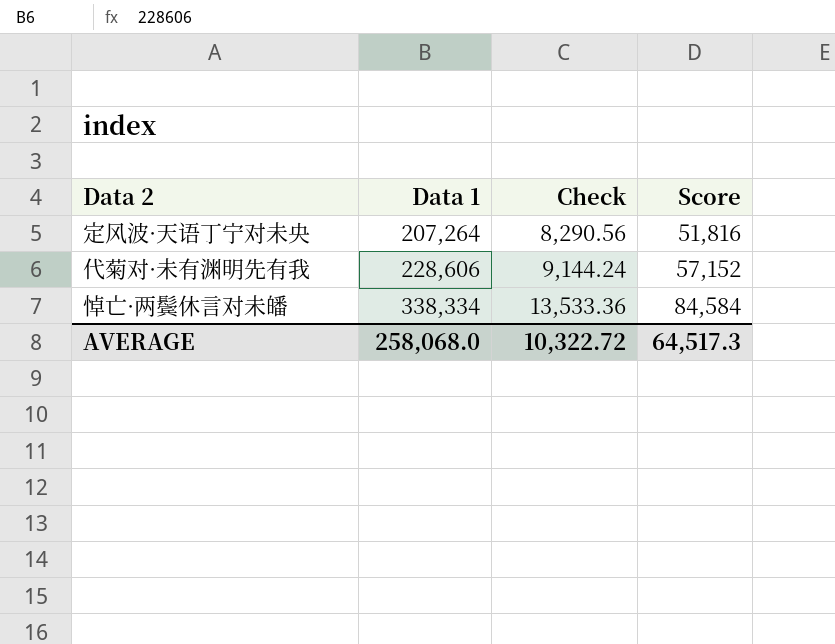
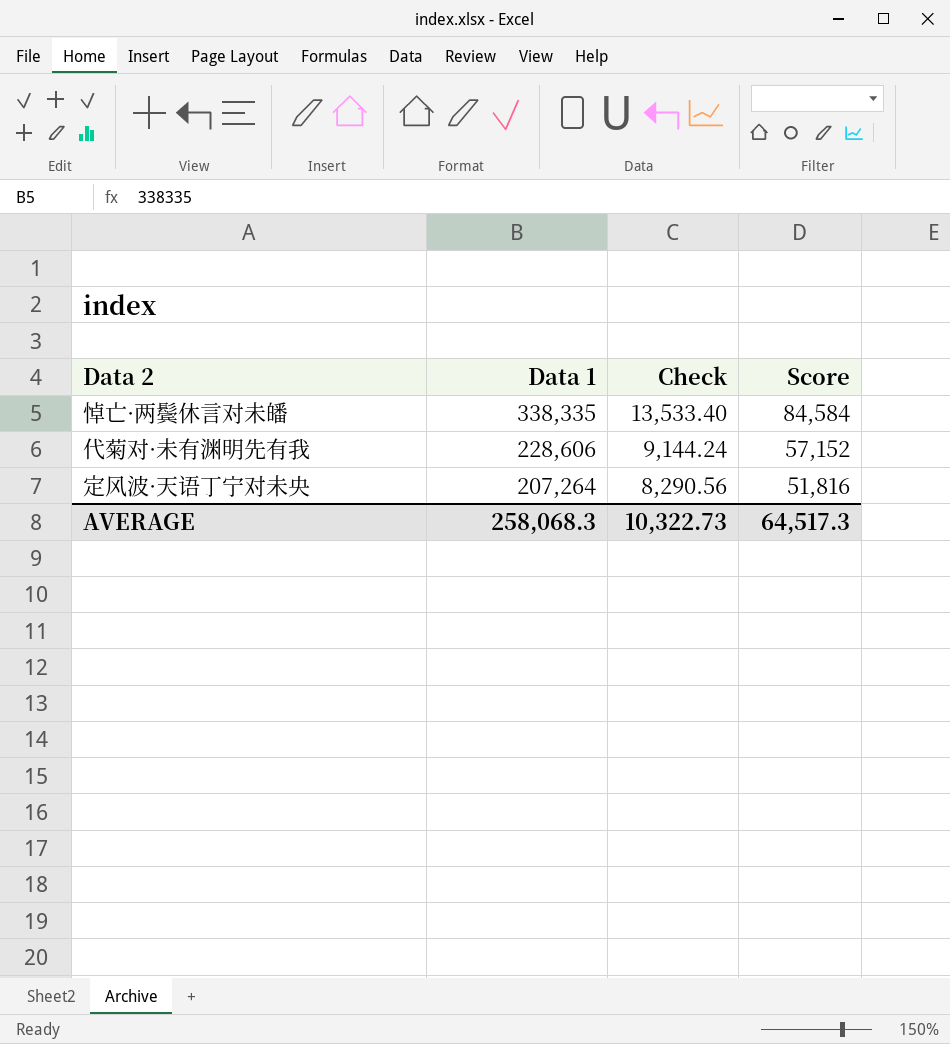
row order: Data 1 ascending -> Data 1 descending
悼亡·两鬓休言对未皤 | Data 1: 338,334 -> 338,335
悼亡·两鬓休言对未皤 | Check: 13,533.36 -> 13,533.40
AVERAGE | Data 1: 258,068.0 -> 258,068.3
AVERAGE | Check: 10,322.72 -> 10,322.73

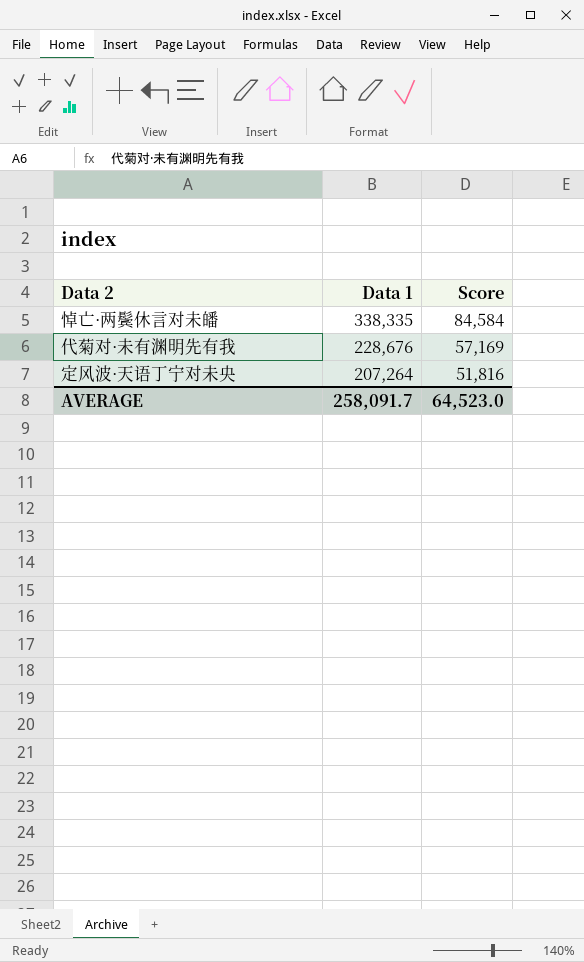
column Check | formula: [Data 1] * 0.04 -> none
代菊对·未有渊明先有我 | Data 1: 228,606 -> 228,676
代菊对·未有渊明先有我 | Score: 57,152 -> 57,169
AVERAGE | Data 1: 258,068.3 -> 258,091.7
AVERAGE | Score: 64,517.3 -> 64,523.0

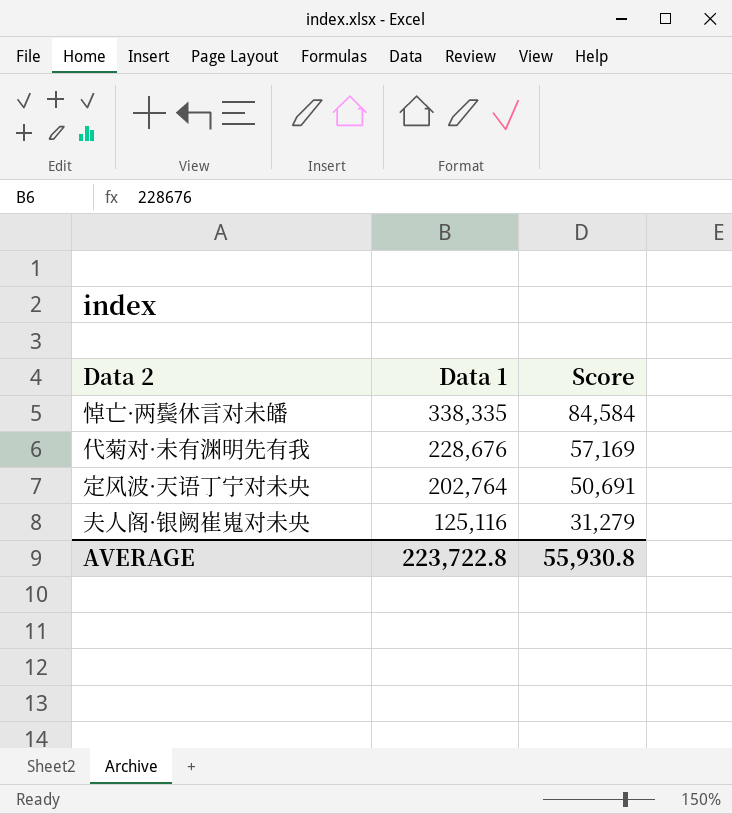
定风波·天语丁宁对未央 | Data 1: 207,264 -> 202,764
定风波·天语丁宁对未央 | Score: 51,816 -> 50,691
row 夫人阁·银阙崔嵬对未央: none -> 125,116 | 31,279
AVERAGE | Data 1: 258,091.7 -> 223,722.8
AVERAGE | Score: 64,523.0 -> 55,930.8

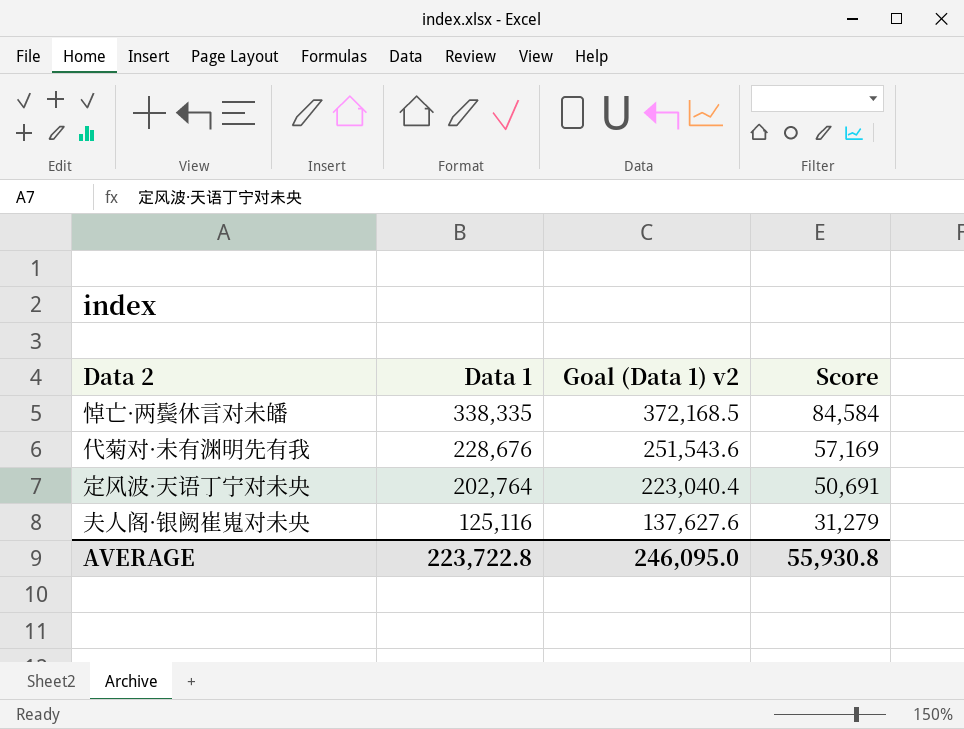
column Goal (Data 1) v2 | formula: none -> [Data 1] * 1.1

